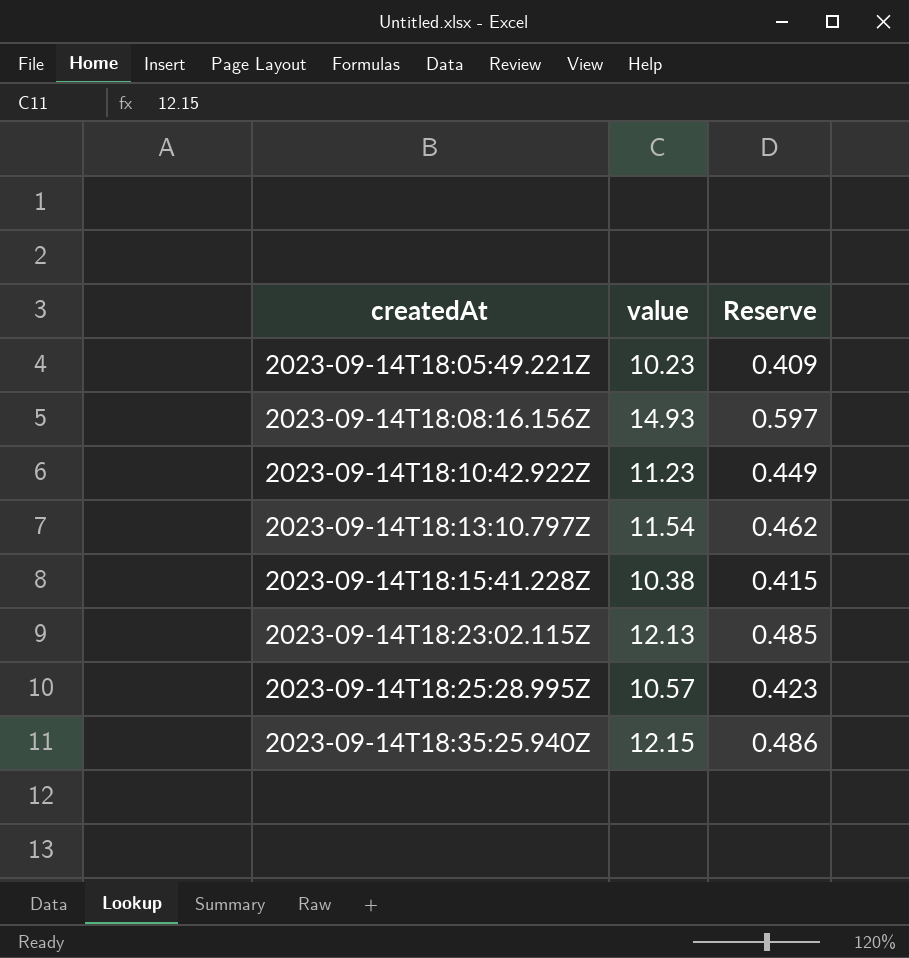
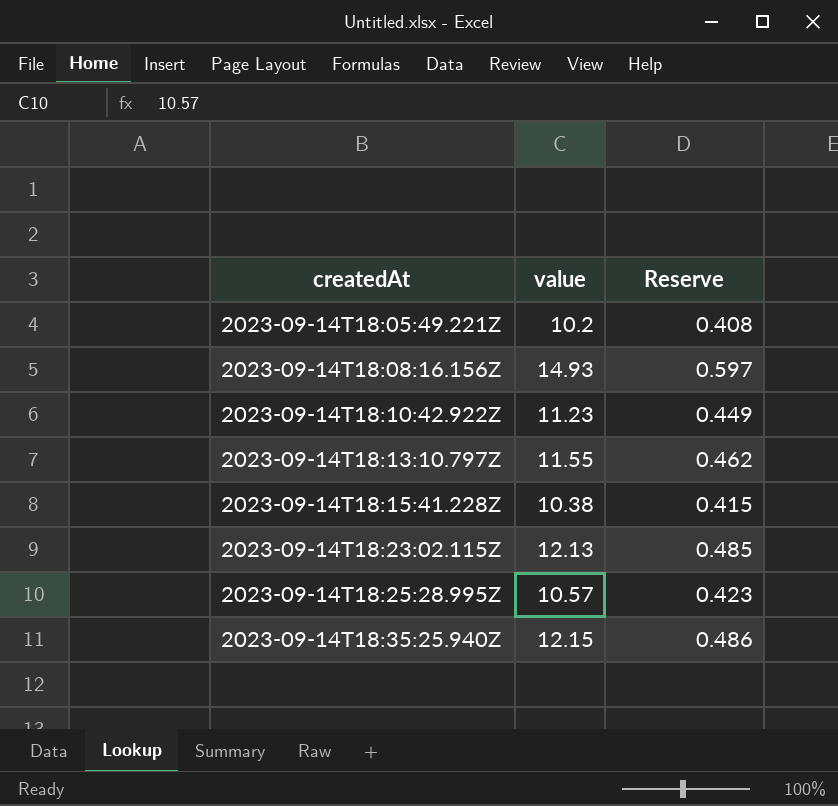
2023-09-14T18:05:49.221Z | value: 10.23 -> 10.2
2023-09-14T18:05:49.221Z | Reserve: 0.409 -> 0.408
2023-09-14T18:13:10.797Z | value: 11.54 -> 11.55

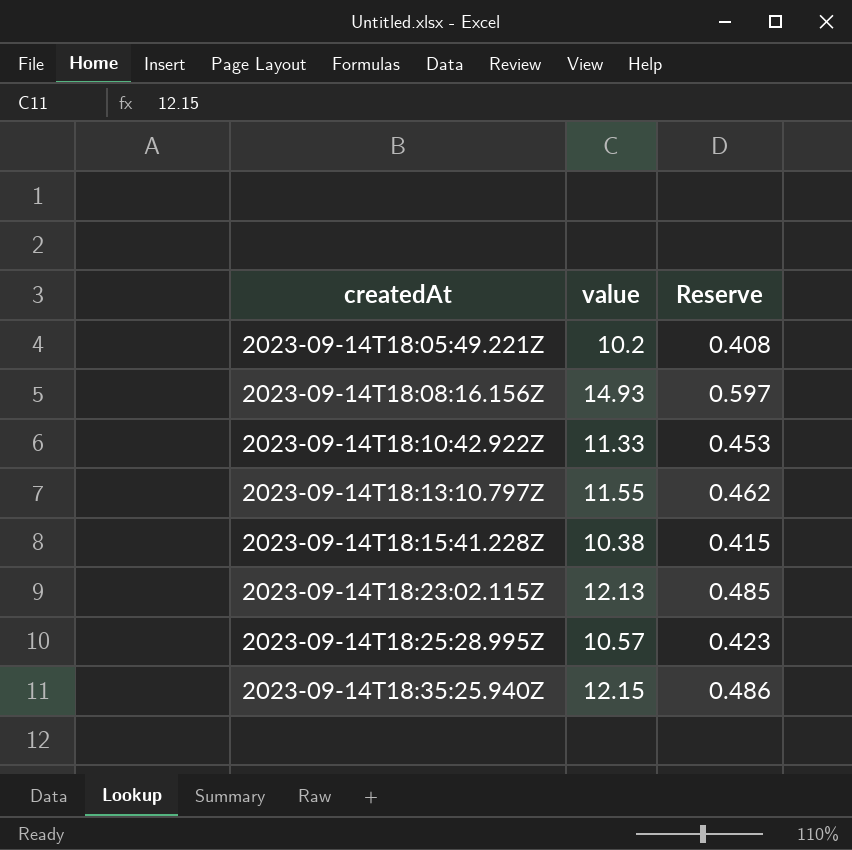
2023-09-14T18:10:42.922Z | value: 11.23 -> 11.33
2023-09-14T18:10:42.922Z | Reserve: 0.449 -> 0.453

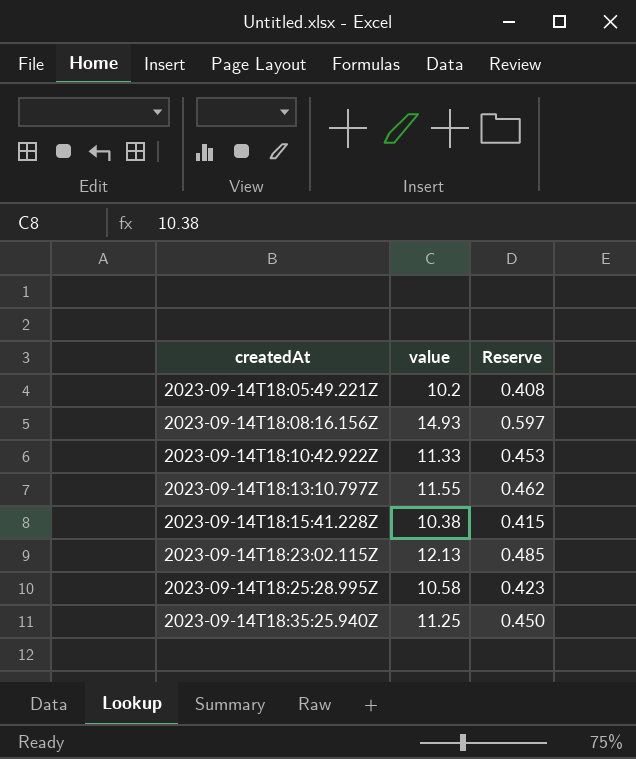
2023-09-14T18:25:28.995Z | value: 10.57 -> 10.58
2023-09-14T18:35:25.940Z | value: 12.15 -> 11.25
2023-09-14T18:35:25.940Z | Reserve: 0.486 -> 0.450

